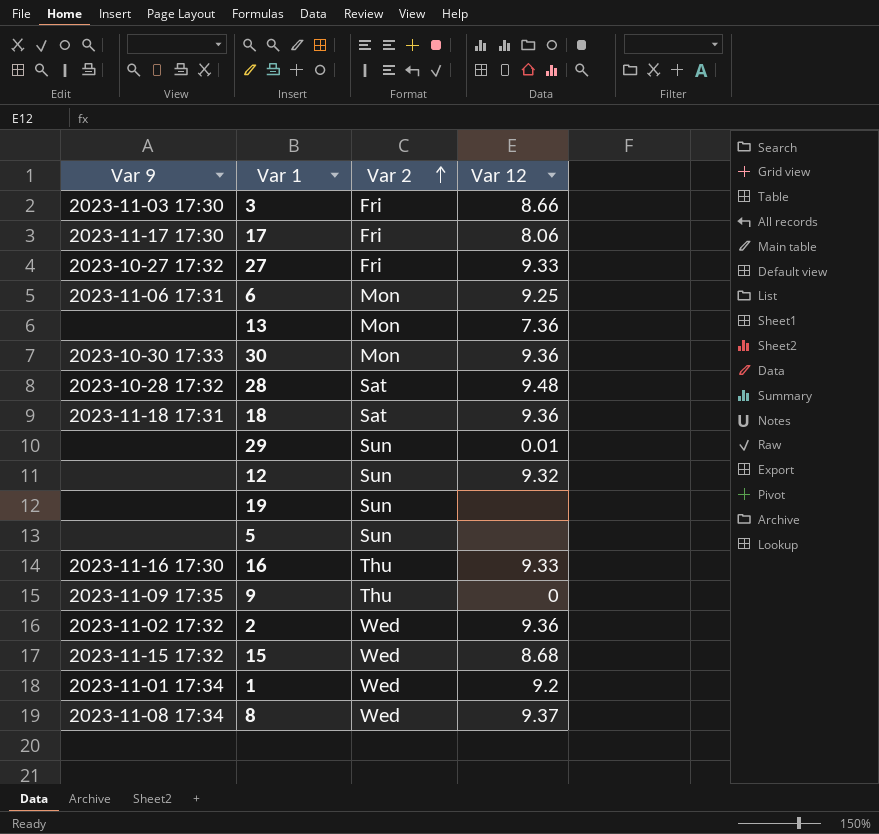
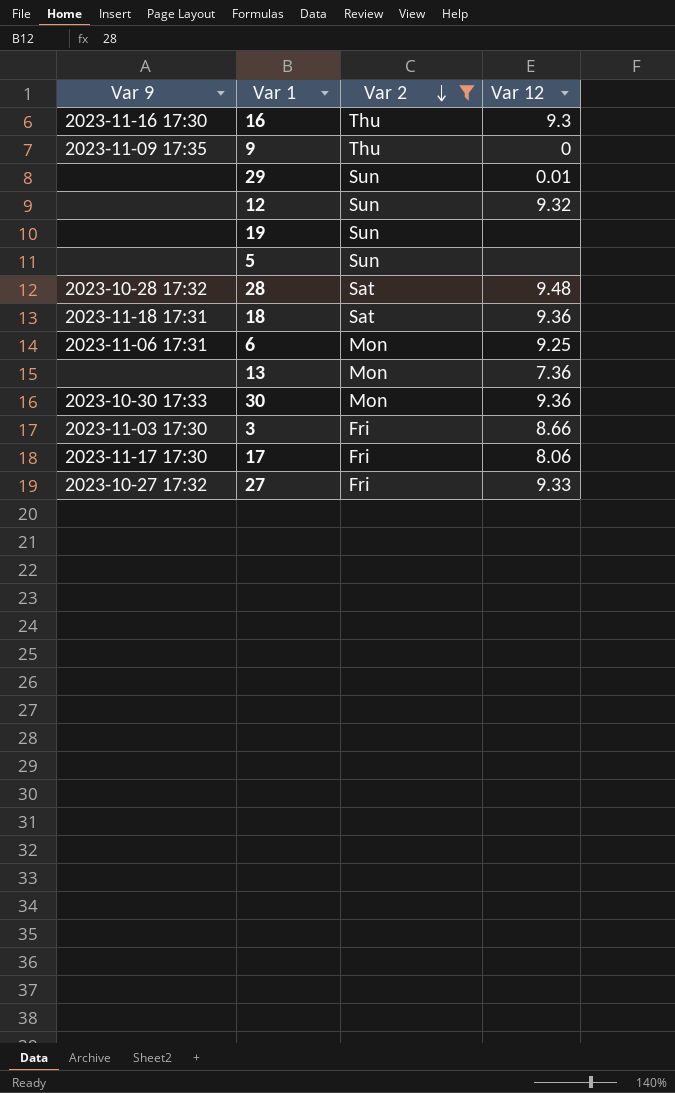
filter: none -> Var 2 != Wed
row order: Var 2 ascending -> Var 2 descending
16 | Var 12: 9.33 -> 9.3

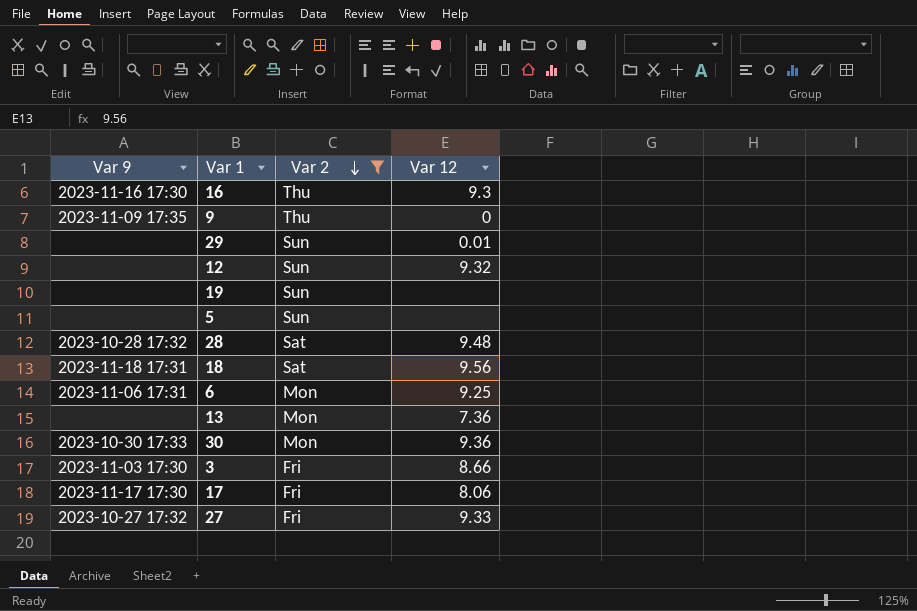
18 | Var 12: 9.36 -> 9.56

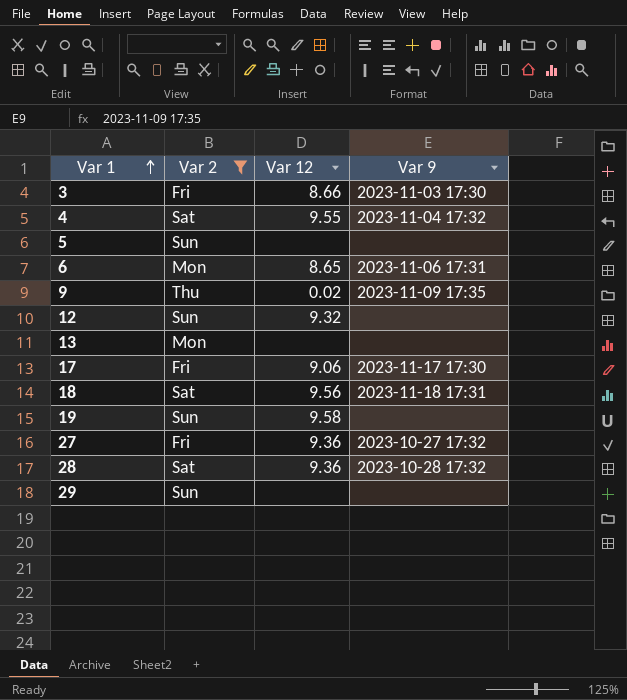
row order: Var 2 descending -> Var 1 ascending
column Var 9 | position: 1 -> 4
row 16: 2023-11-16 17:30 | Thu | 9.3 -> none
row 30: 2023-10-30 17:33 | Mon | 9.36 -> none
row 4: none -> Sat | 9.55 | 2023-11-04 17:32
6 | Var 12: 9.25 -> 8.65
9 | Var 12: 0 -> 0.02
13 | Var 12: 7.36 -> none
17 | Var 12: 8.06 -> 9.06
19 | Var 12: none -> 9.58
27 | Var 12: 9.33 -> 9.36
28 | Var 12: 9.48 -> 9.36
29 | Var 12: 0.01 -> none

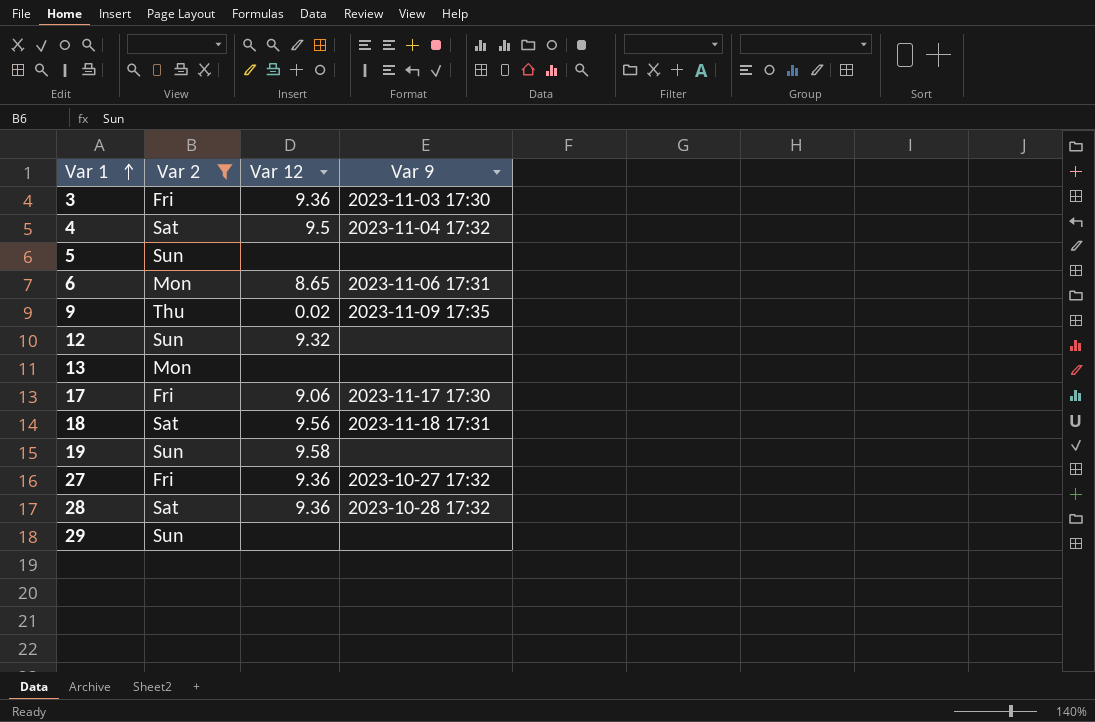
3 | Var 12: 8.66 -> 9.36
4 | Var 12: 9.55 -> 9.5

